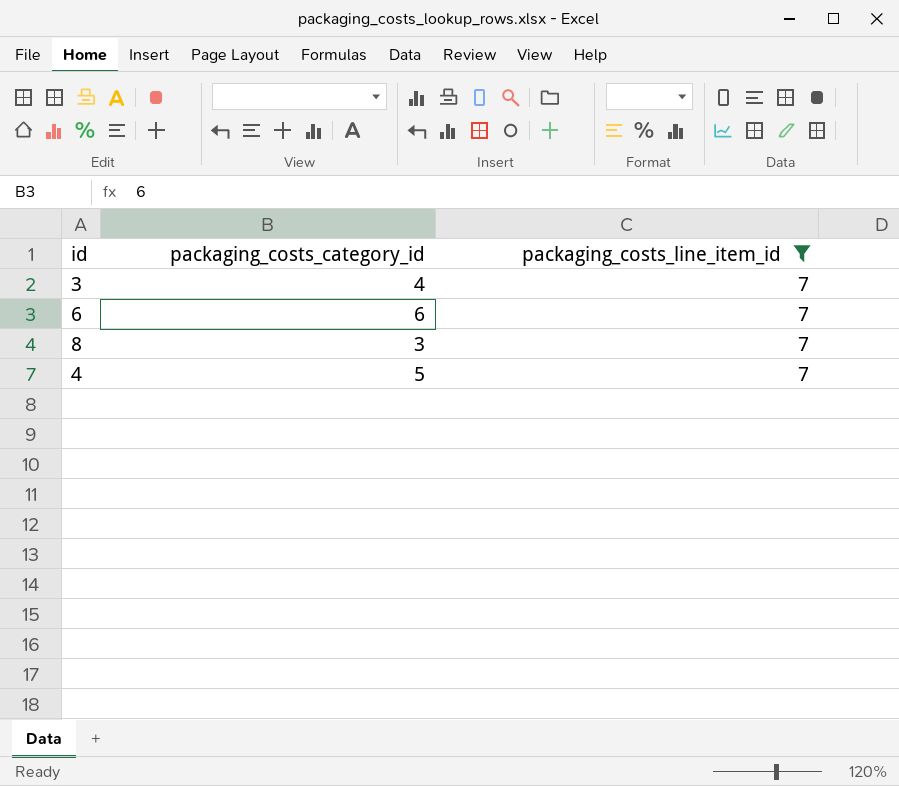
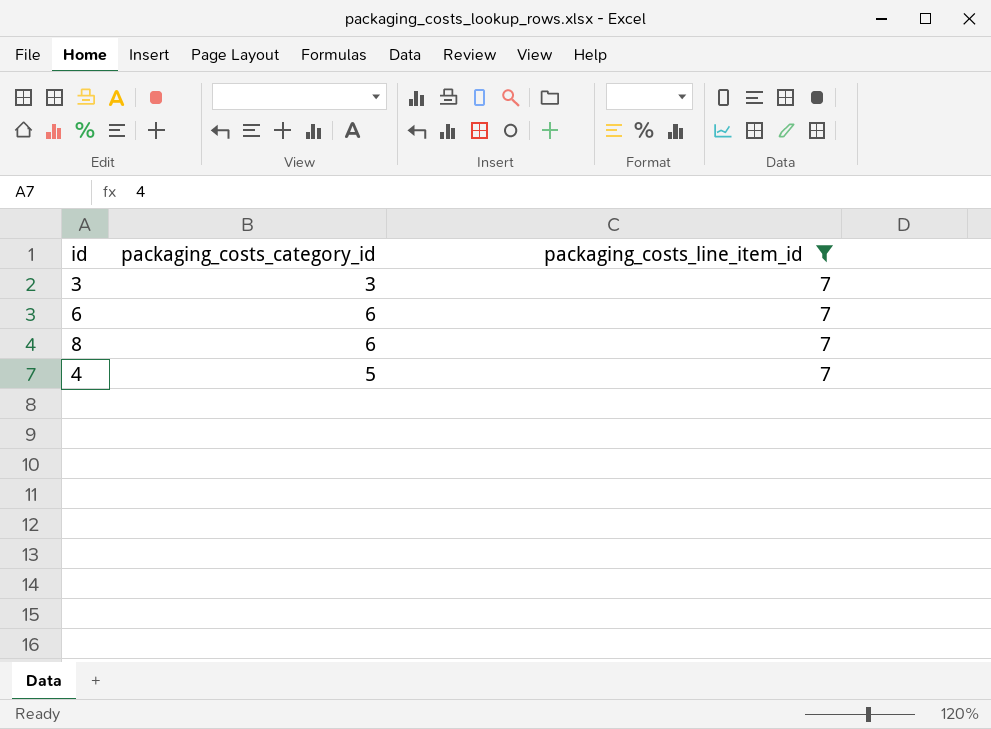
3 | packaging_costs_category_id: 4 -> 3
8 | packaging_costs_category_id: 3 -> 6

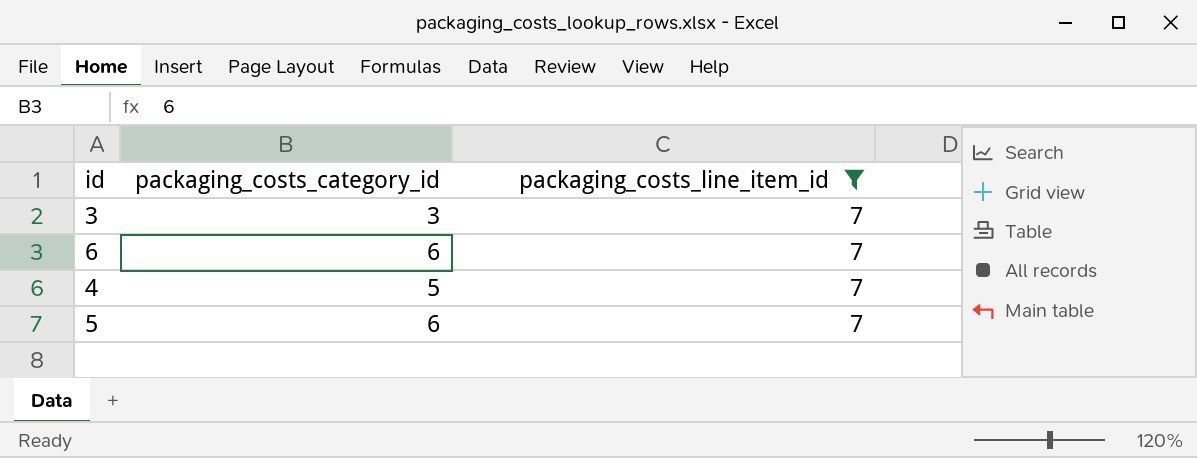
row 8: 6 | 7 -> none
row 5: none -> 6 | 7

